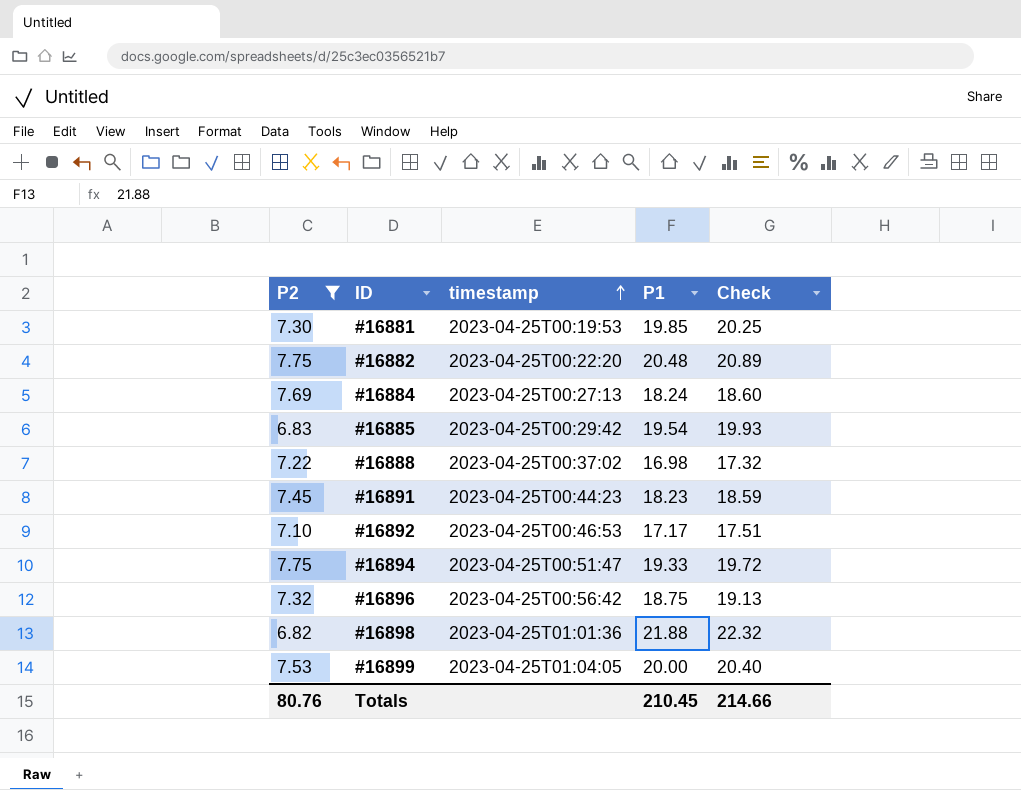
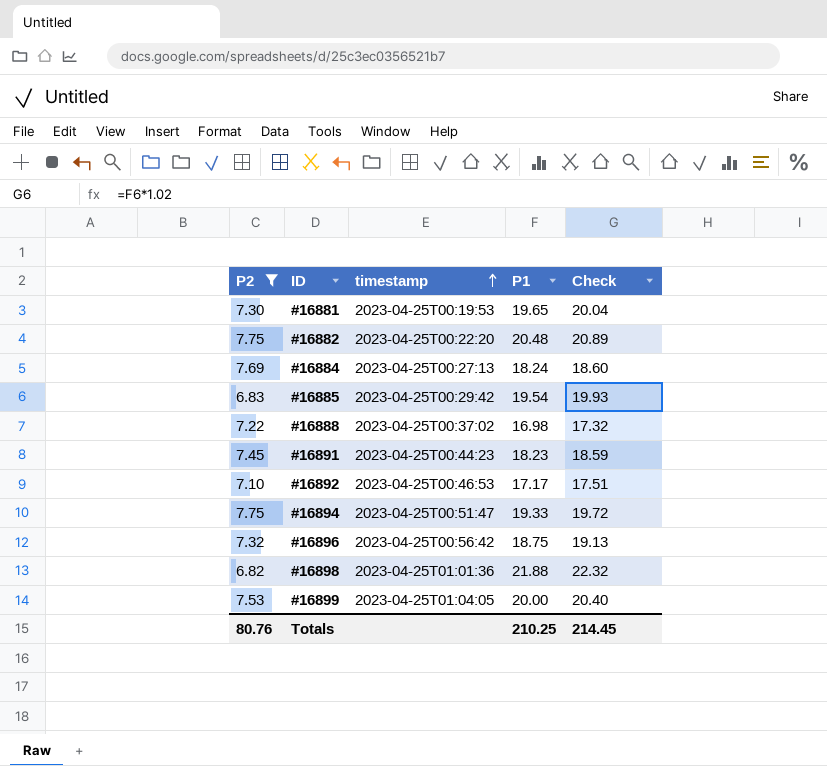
#16881 | P1: 19.85 -> 19.65
#16881 | Check: 20.25 -> 20.04
Totals | P1: 210.45 -> 210.25
Totals | Check: 214.66 -> 214.45

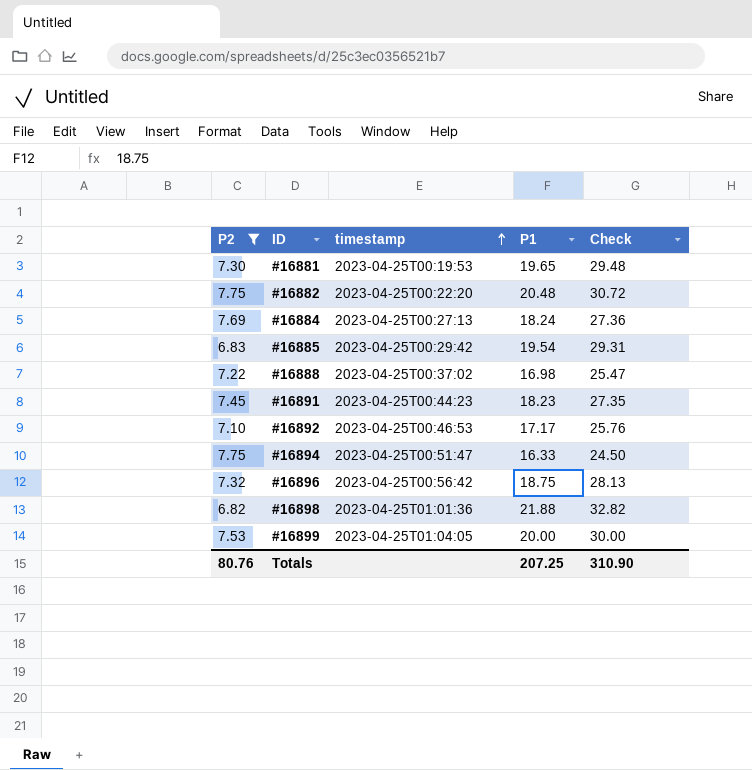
column Check | formula: [P1] * 1.02 -> [P1] * 1.5
#16894 | P1: 19.33 -> 16.33
Totals | P1: 210.25 -> 207.25
Totals | Check: 214.45 -> 310.90

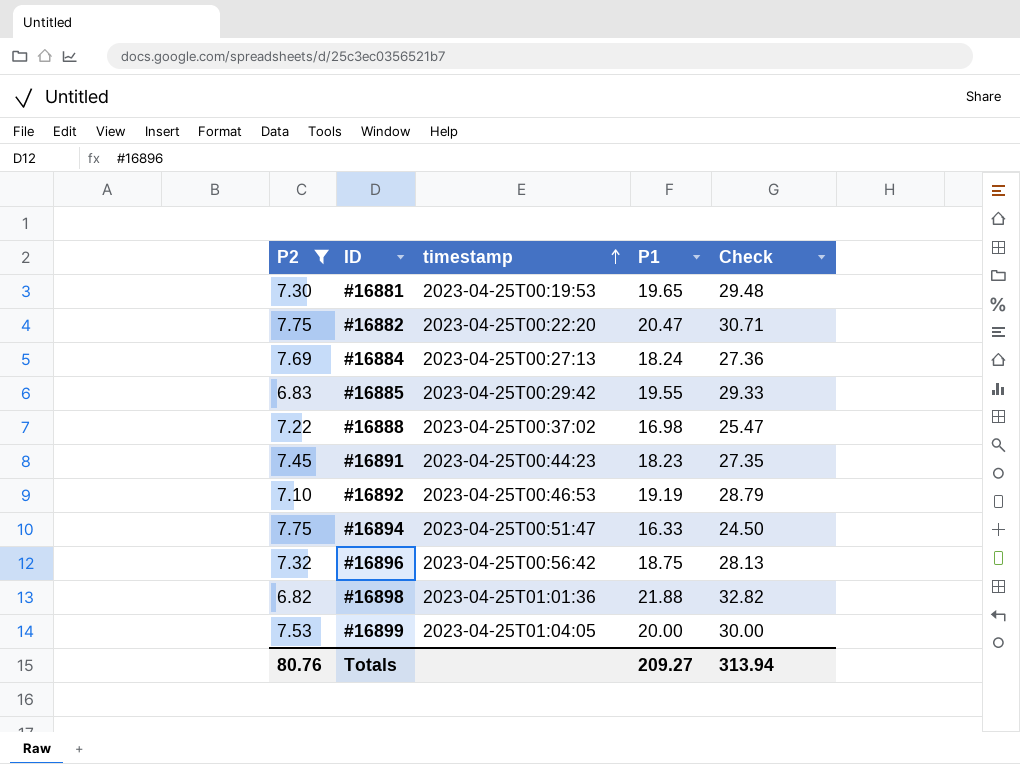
#16882 | P1: 20.48 -> 20.47
#16882 | Check: 30.72 -> 30.71
#16885 | P1: 19.54 -> 19.55
#16885 | Check: 29.31 -> 29.33
#16892 | P1: 17.17 -> 19.19
#16892 | Check: 25.76 -> 28.79
Totals | P1: 207.25 -> 209.27
Totals | Check: 310.90 -> 313.94

